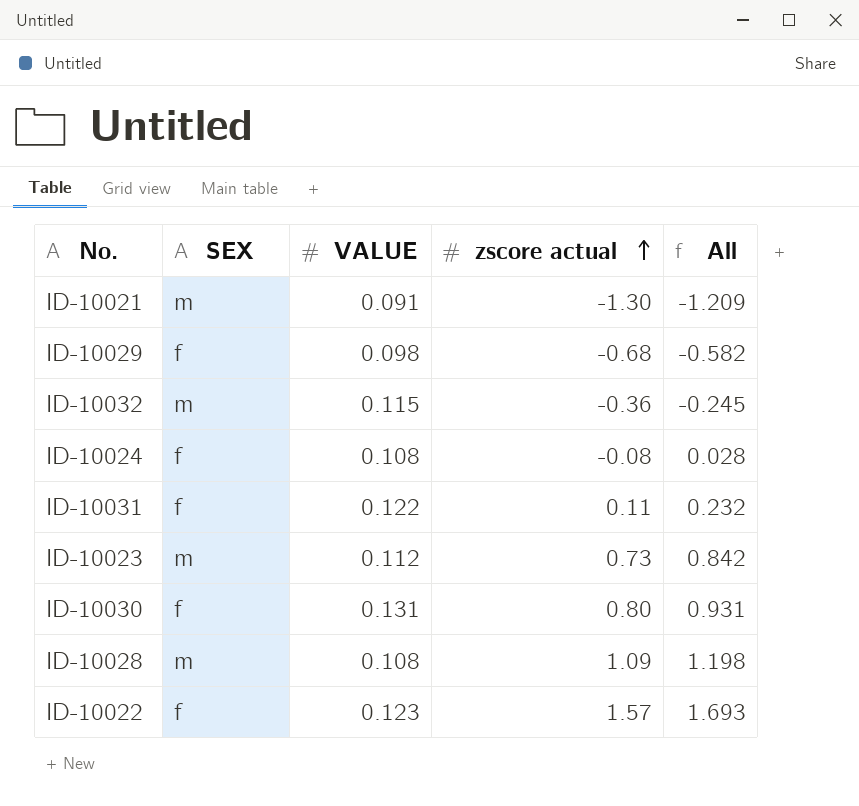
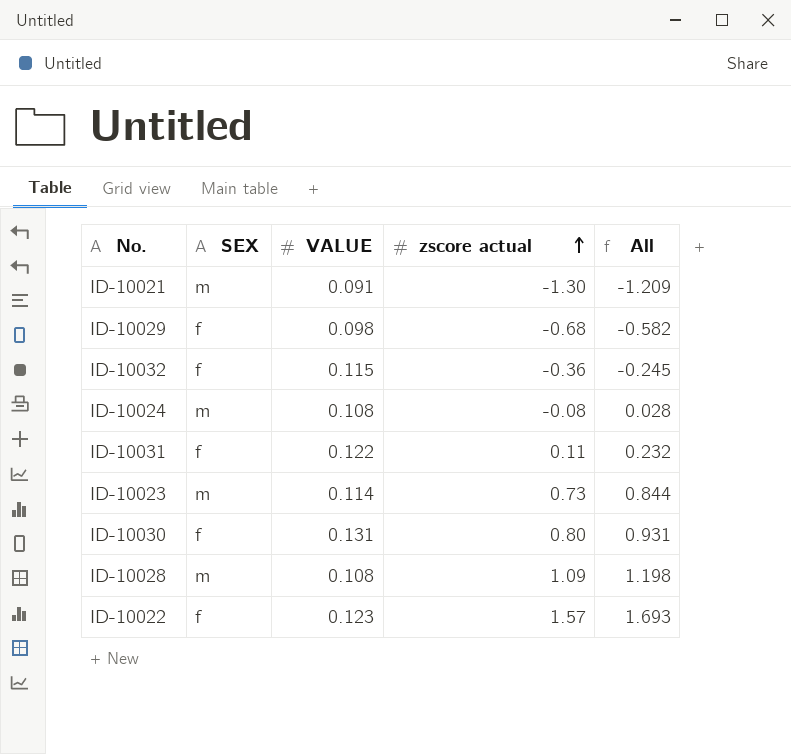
ID-10032 | SEX: m -> f
ID-10024 | SEX: f -> m
ID-10023 | VALUE: 0.112 -> 0.114
ID-10023 | All: 0.842 -> 0.844

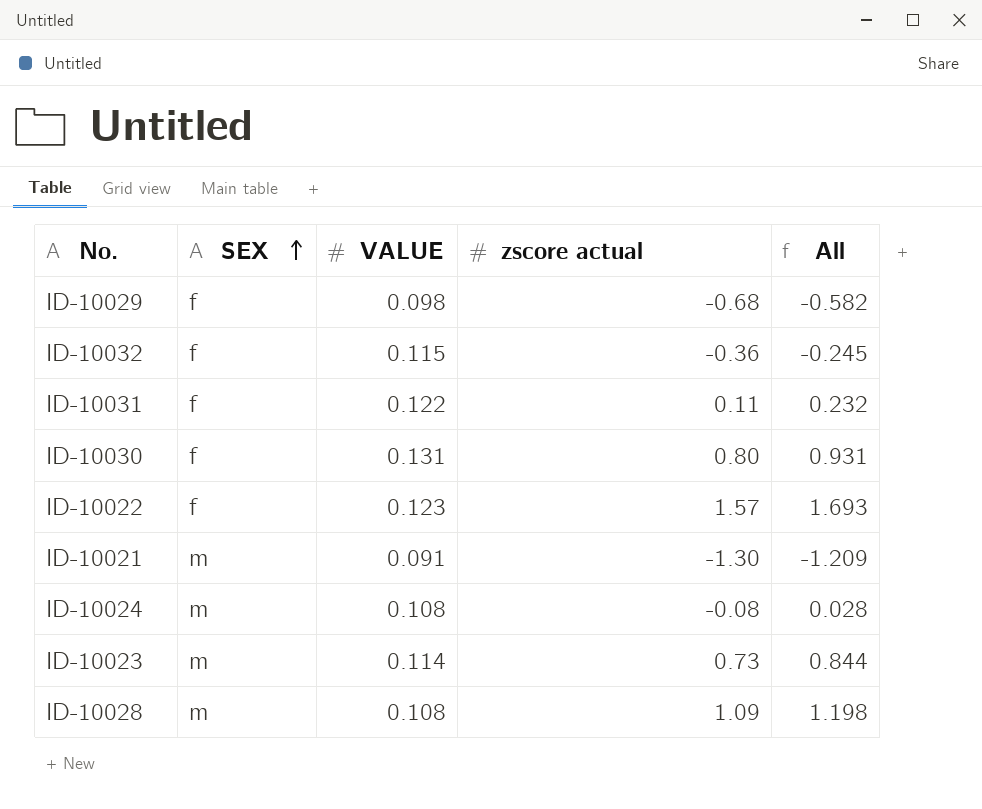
row order: zscore actual ascending -> SEX ascending

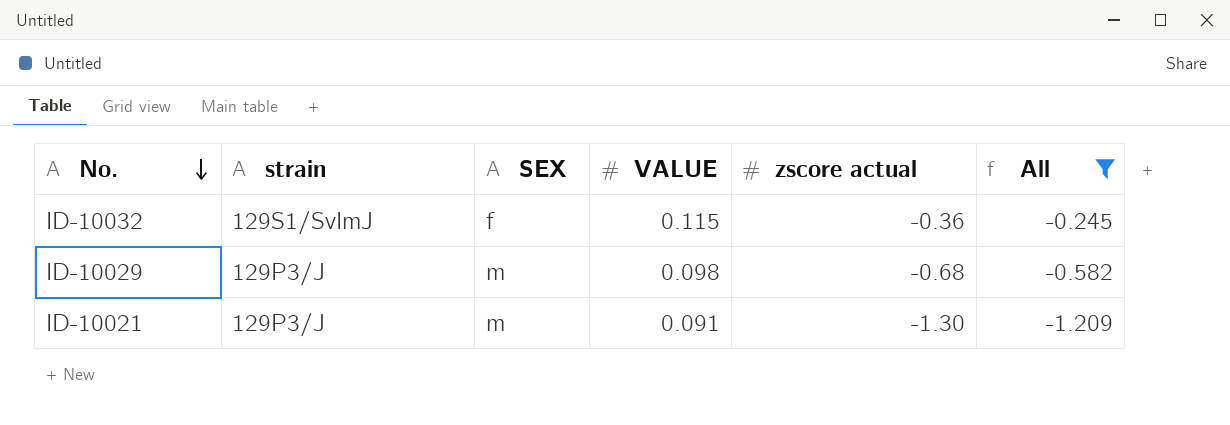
filter: none -> All <= -0.245
row order: SEX ascending -> No. descending
column strain | position: none -> 2
ID-10029 | SEX: f -> m

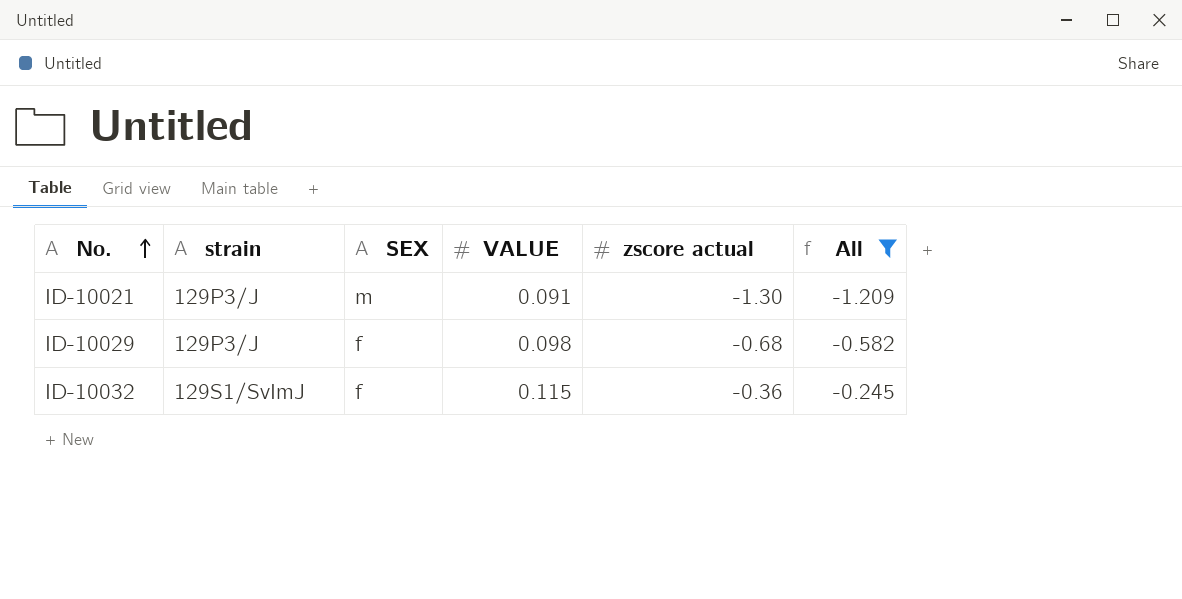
row order: No. descending -> No. ascending
ID-10029 | SEX: m -> f

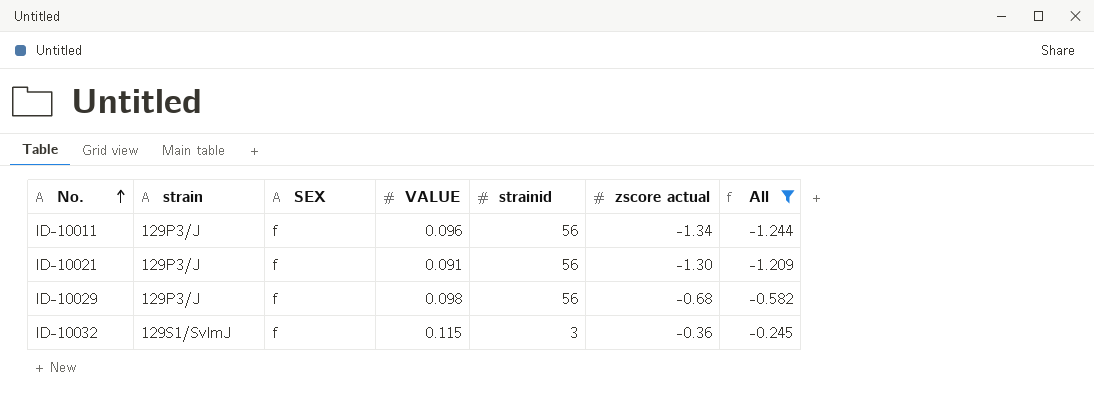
column strainid | position: none -> 5
row ID-10011: none -> 129P3/J | f | 0.096 | 56 | -1.34 | -1.244
ID-10021 | SEX: m -> f

